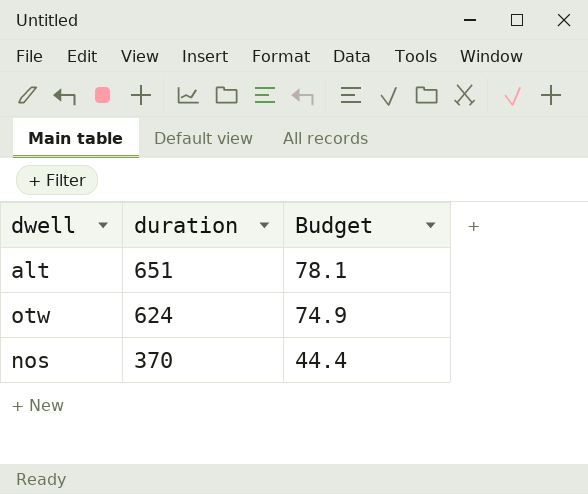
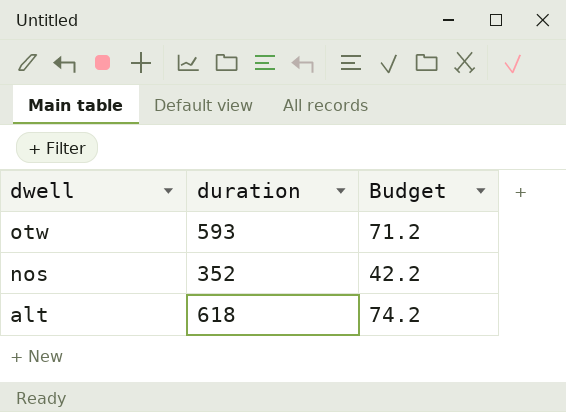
row order: duration descending -> dwell descending
otw | duration: 624 -> 593
otw | Budget: 74.9 -> 71.2
nos | duration: 370 -> 352
nos | Budget: 44.4 -> 42.2
alt | duration: 651 -> 618
alt | Budget: 78.1 -> 74.2

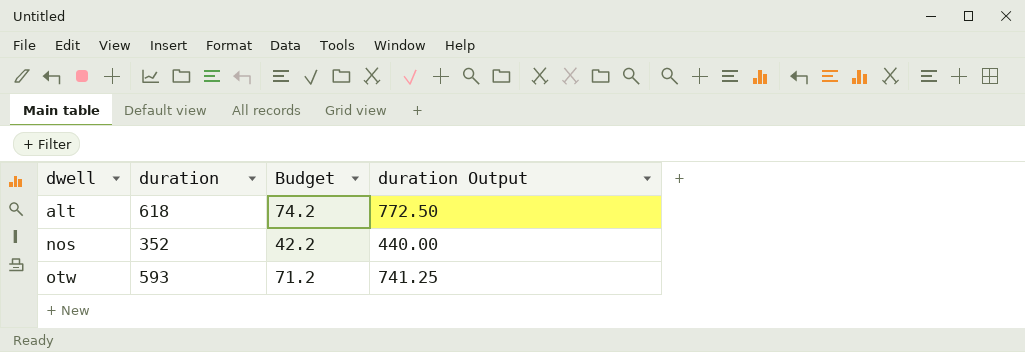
row order: dwell descending -> dwell ascending
column duration Output | formula: none -> [duration] * 1.25

